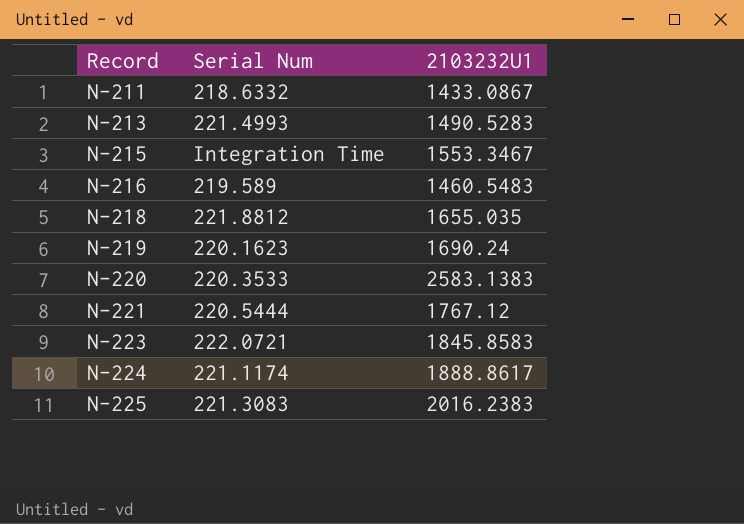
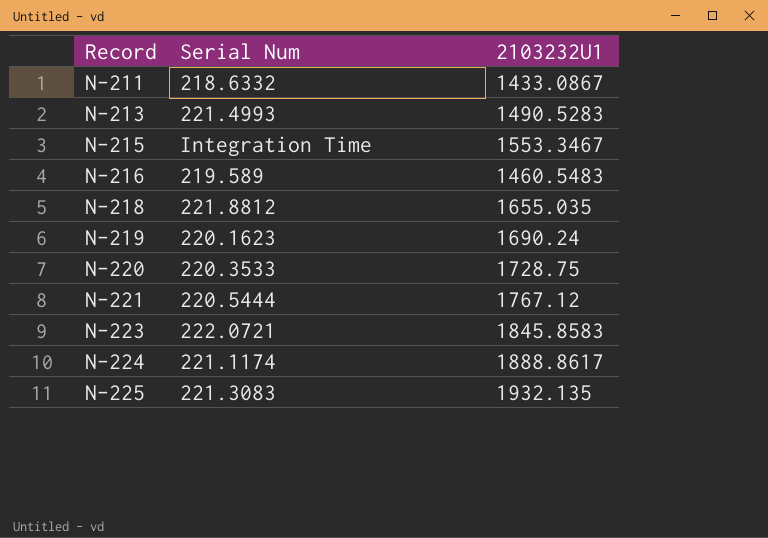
N-220 | 2103232U1: 2583.1383 -> 1728.75
N-225 | 2103232U1: 2016.2383 -> 1932.135

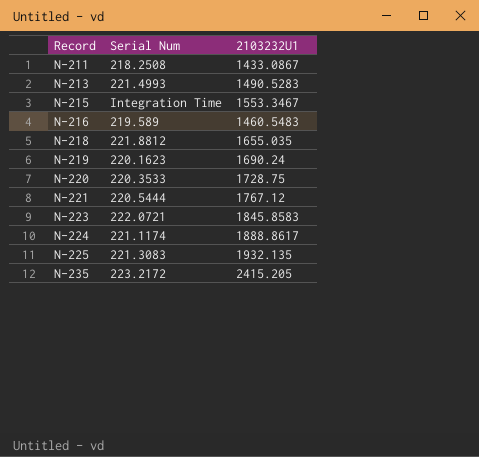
N-211 | Serial Num: 218.6332 -> 218.2508
row N-235: none -> 223.2172 | 2415.205

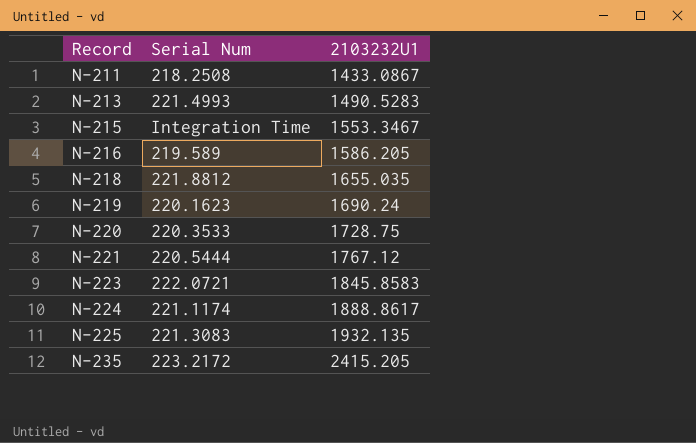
N-216 | 2103232U1: 1460.5483 -> 1586.205

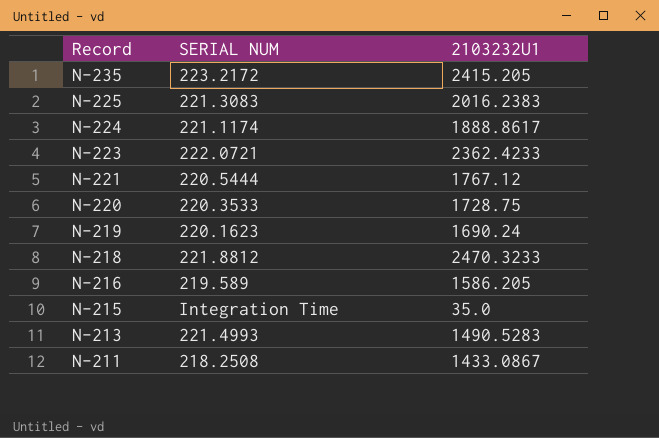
row order: Record ascending -> Record descending
column name: Serial Num -> SERIAL NUM
N-225 | 2103232U1: 1932.135 -> 2016.2383
N-223 | 2103232U1: 1845.8583 -> 2362.4233
N-218 | 2103232U1: 1655.035 -> 2470.3233
N-215 | 2103232U1: 1553.3467 -> 35.0

